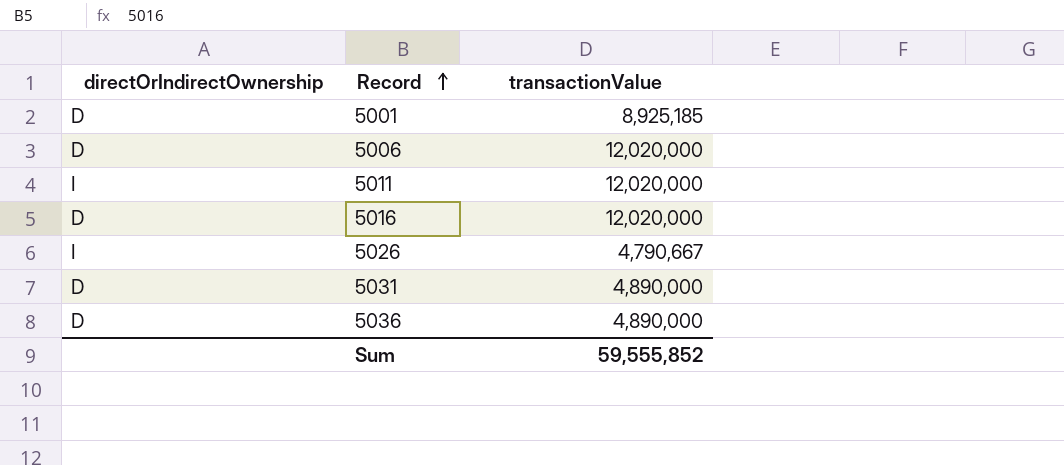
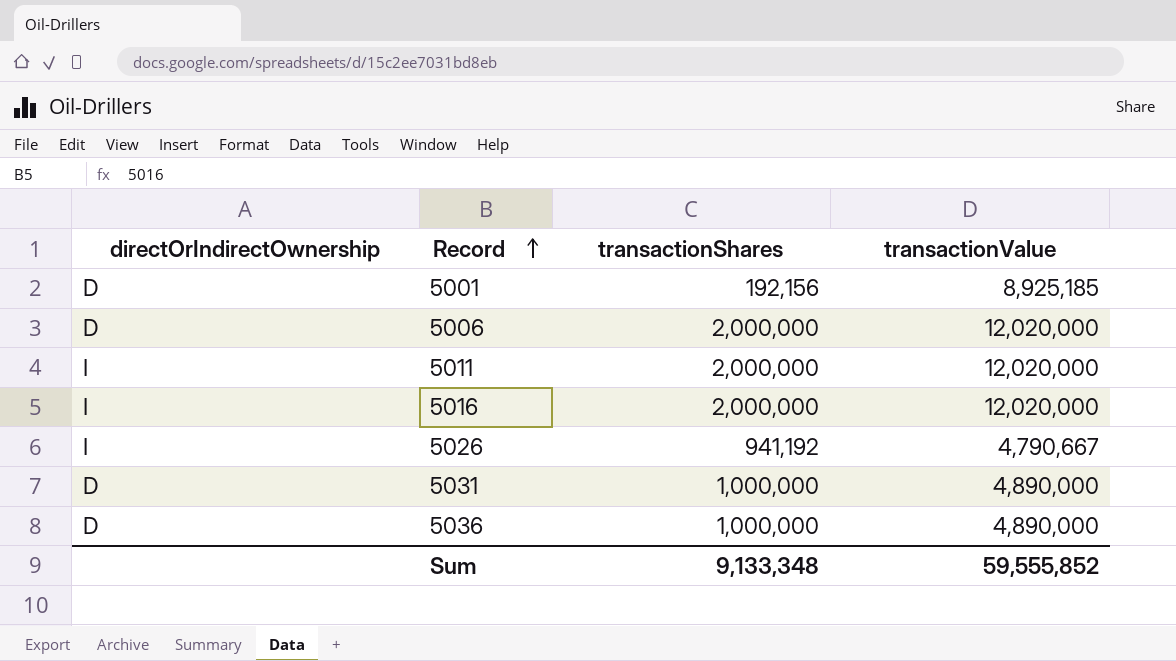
column transactionShares | position: none -> 3
5016 | directOrIndirectOwnership: D -> I

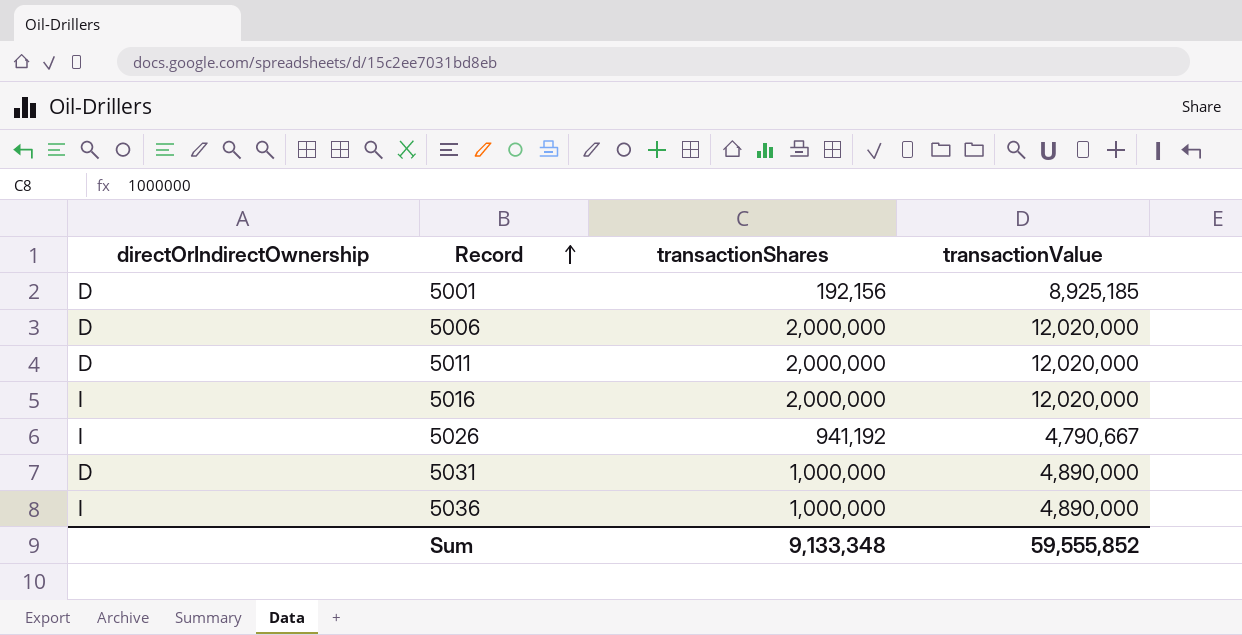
5011 | directOrIndirectOwnership: I -> D
5036 | directOrIndirectOwnership: D -> I

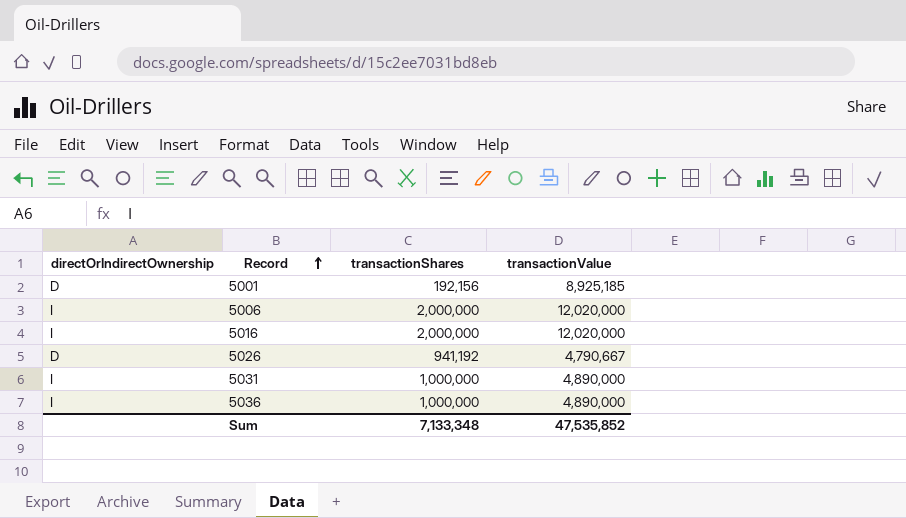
row 5011: D | 2,000,000 | 12,020,000 -> none
5006 | directOrIndirectOwnership: D -> I
5026 | directOrIndirectOwnership: I -> D
5031 | directOrIndirectOwnership: D -> I
Sum | transactionShares: 9,133,348 -> 7,133,348
Sum | transactionValue: 59,555,852 -> 47,535,852

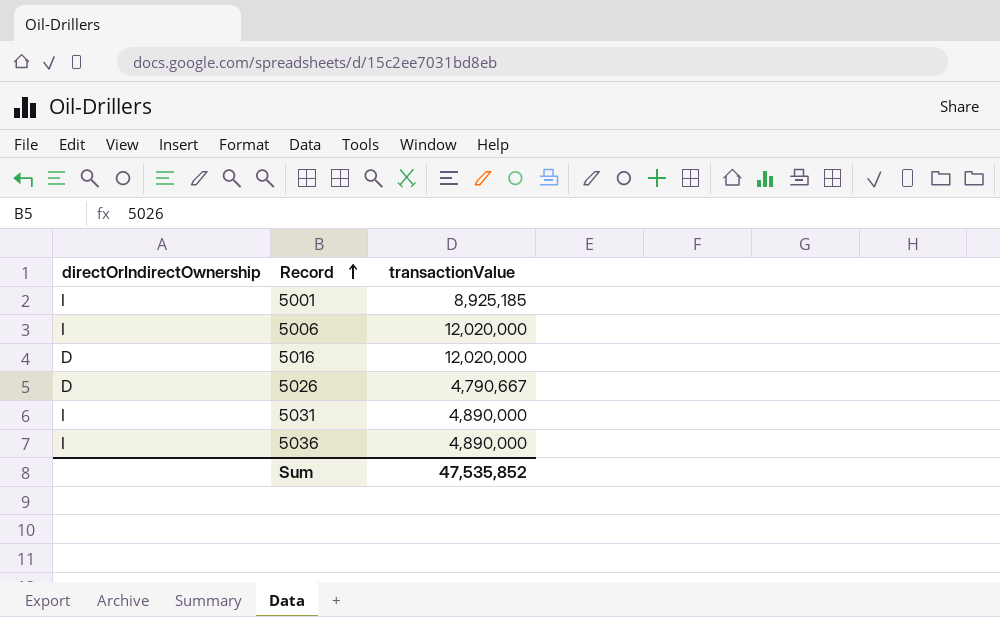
column transactionShares | position: 3 -> none
5001 | directOrIndirectOwnership: D -> I
5016 | directOrIndirectOwnership: I -> D

